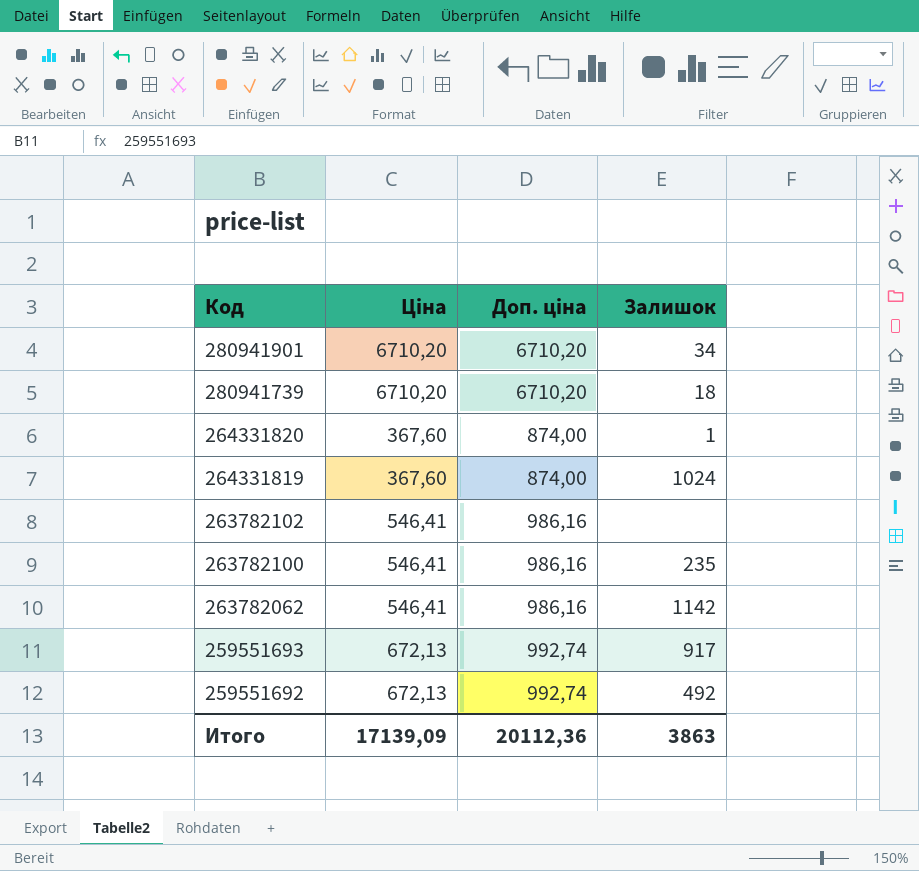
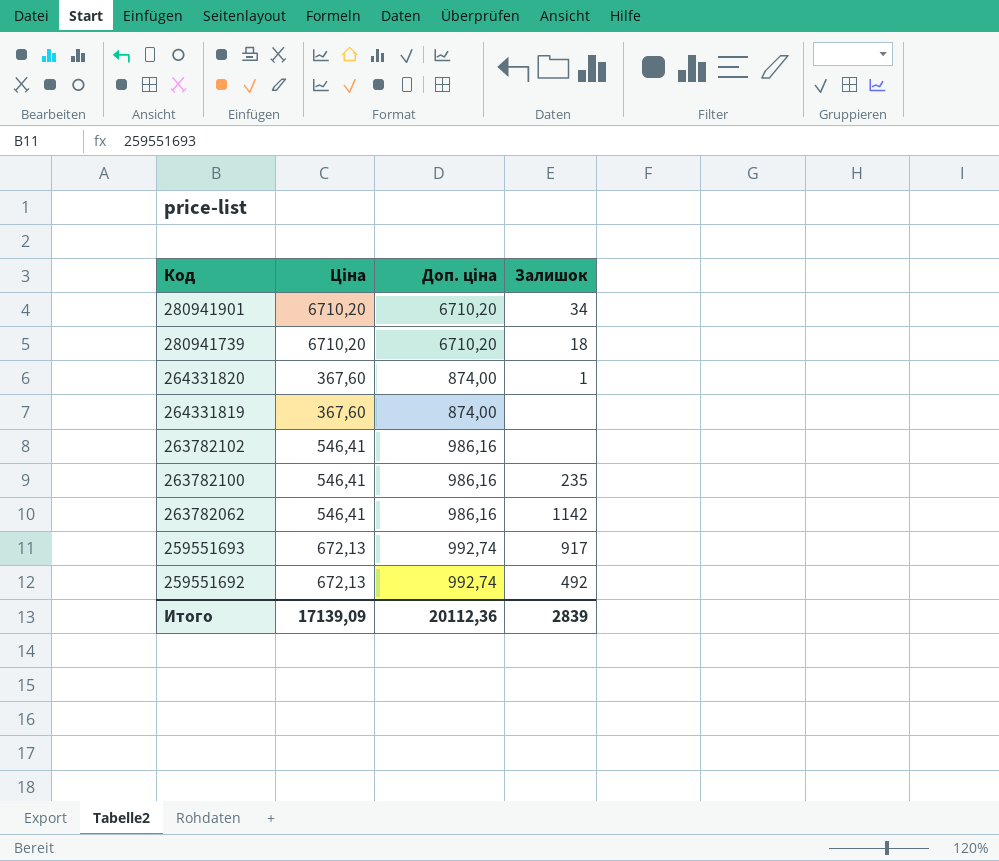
264331819 | Залишок: 1024 -> none
Итого | Залишок: 3863 -> 2839

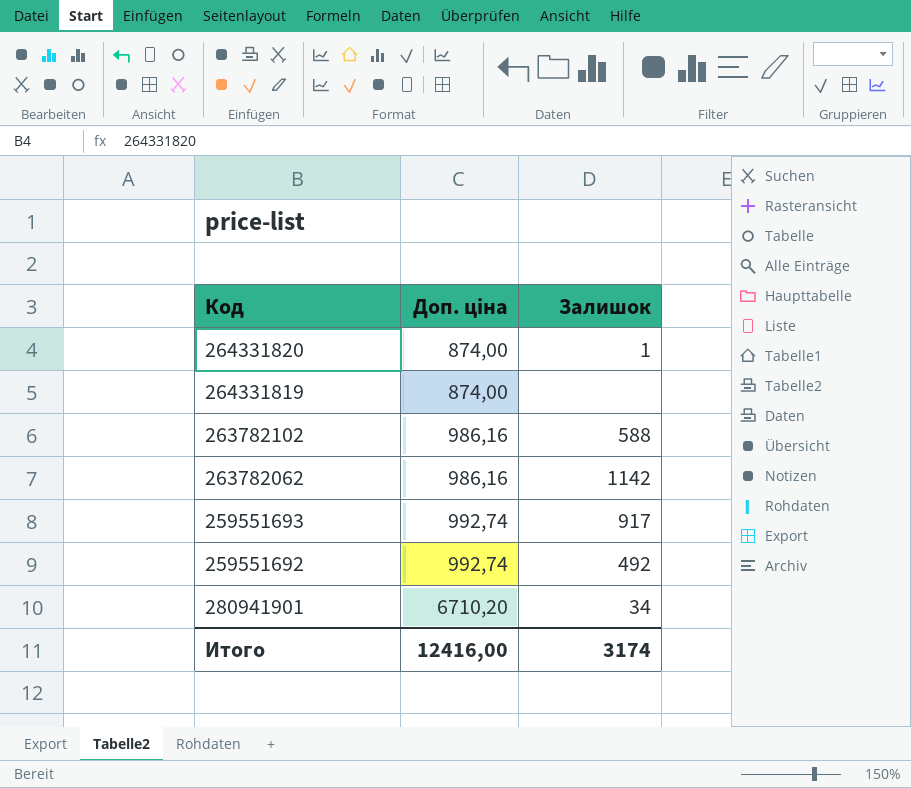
row order: Код descending -> Доп. ціна ascending
column Ціна | position: 2 -> none
row 280941739: 6710,20 | 6710,20 | 18 -> none
row 263782100: 546,41 | 986,16 | 235 -> none
263782102 | Залишок: none -> 588
Итого | Доп. ціна: 20112,36 -> 12416,00
Итого | Залишок: 2839 -> 3174

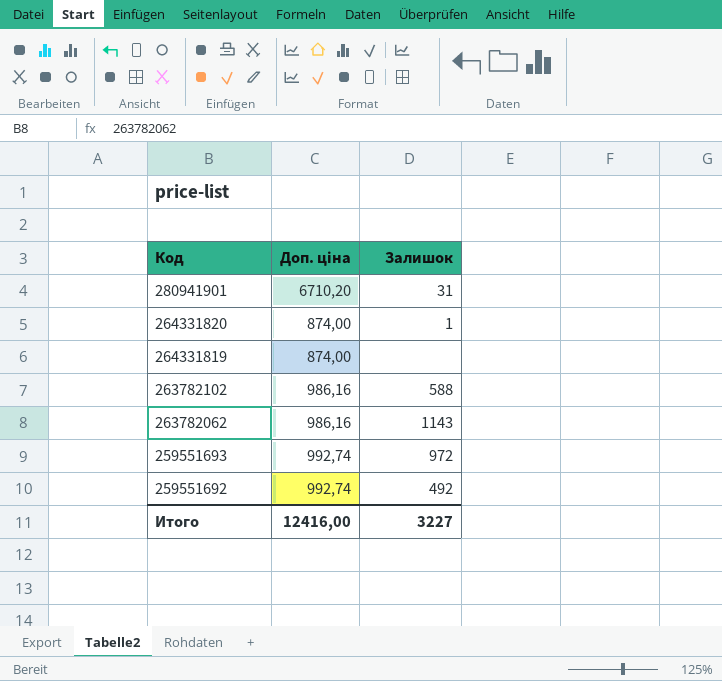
row order: Доп. ціна ascending -> Код descending
280941901 | Залишок: 34 -> 31
263782062 | Залишок: 1142 -> 1143
259551693 | Залишок: 917 -> 972
Итого | Залишок: 3174 -> 3227

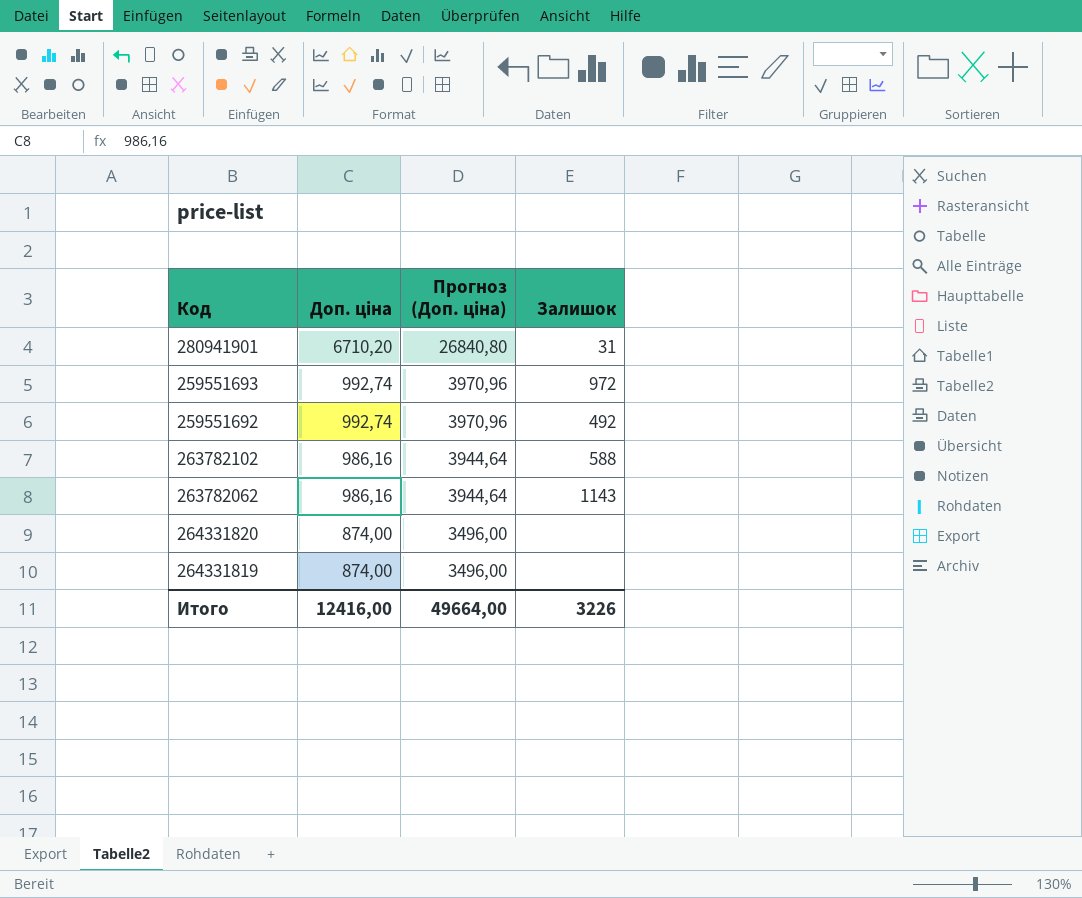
row order: Код descending -> Доп. ціна descending
column Прогноз (Доп. ціна) | formula: none -> [Доп. ціна] * 4
264331820 | Залишок: 1 -> none
Итого | Залишок: 3227 -> 3226

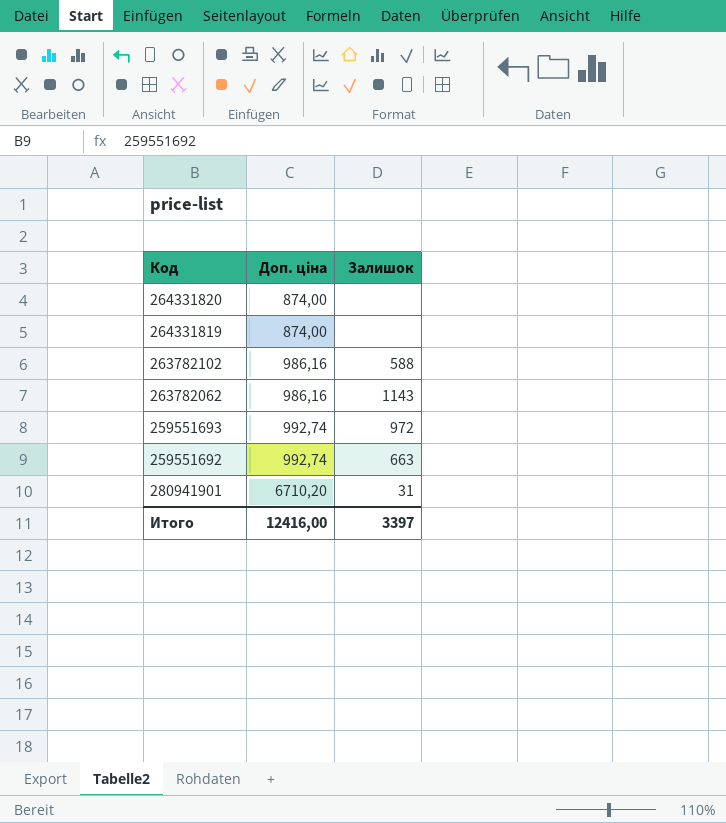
row order: Доп. ціна descending -> Доп. ціна ascending
column Прогноз (Доп. ціна) | formula: [Доп. ціна] * 4 -> none
259551692 | Залишок: 492 -> 663
Итого | Залишок: 3226 -> 3397

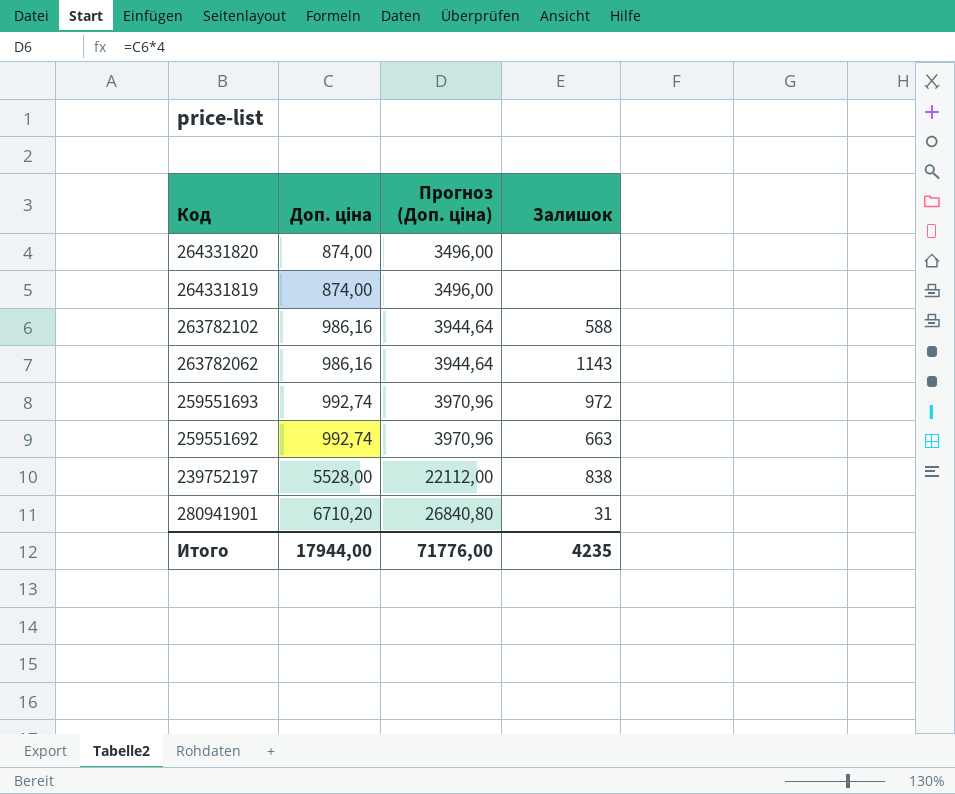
column Прогноз (Доп. ціна) | formula: none -> [Доп. ціна] * 4
row 239752197: none -> 5528,00 | 22112,00 | 838
Итого | Доп. ціна: 12416,00 -> 17944,00
Итого | Залишок: 3397 -> 4235

